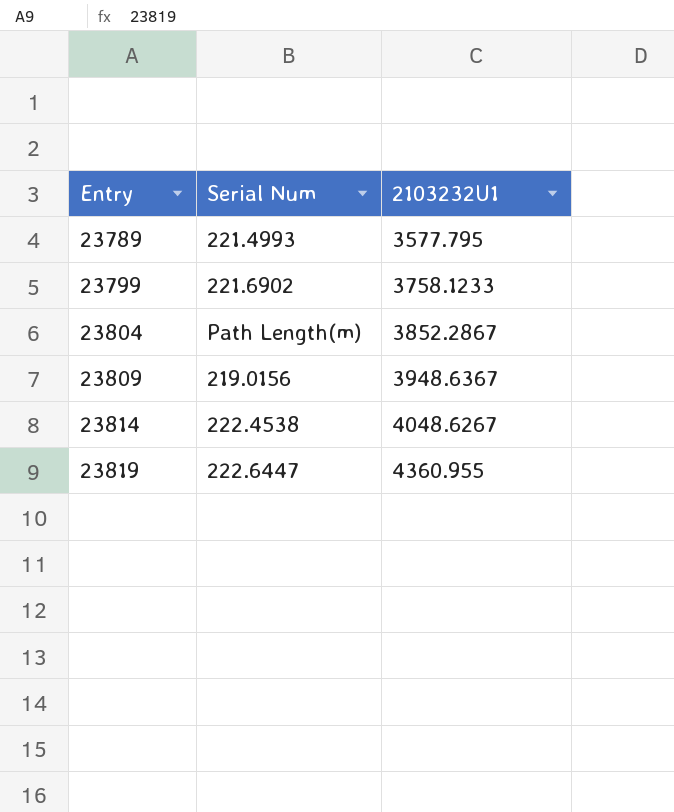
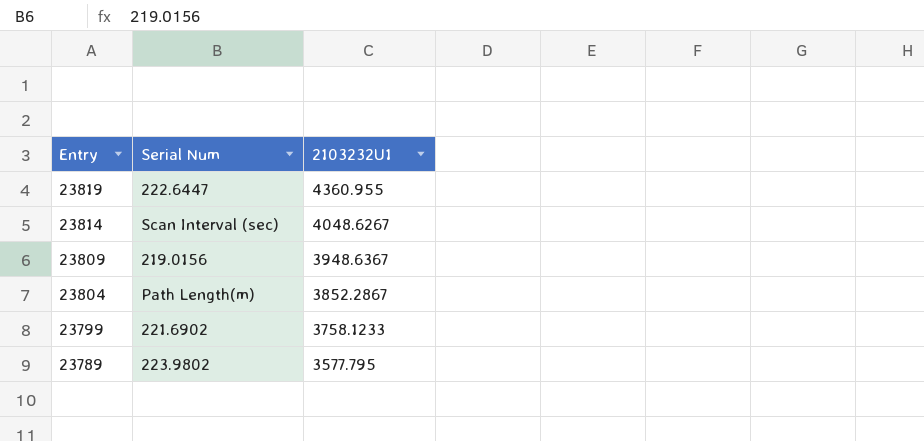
row order: Entry ascending -> Entry descending
23814 | Serial Num: 222.4538 -> Scan Interval (sec)
23789 | Serial Num: 221.4993 -> 223.9802

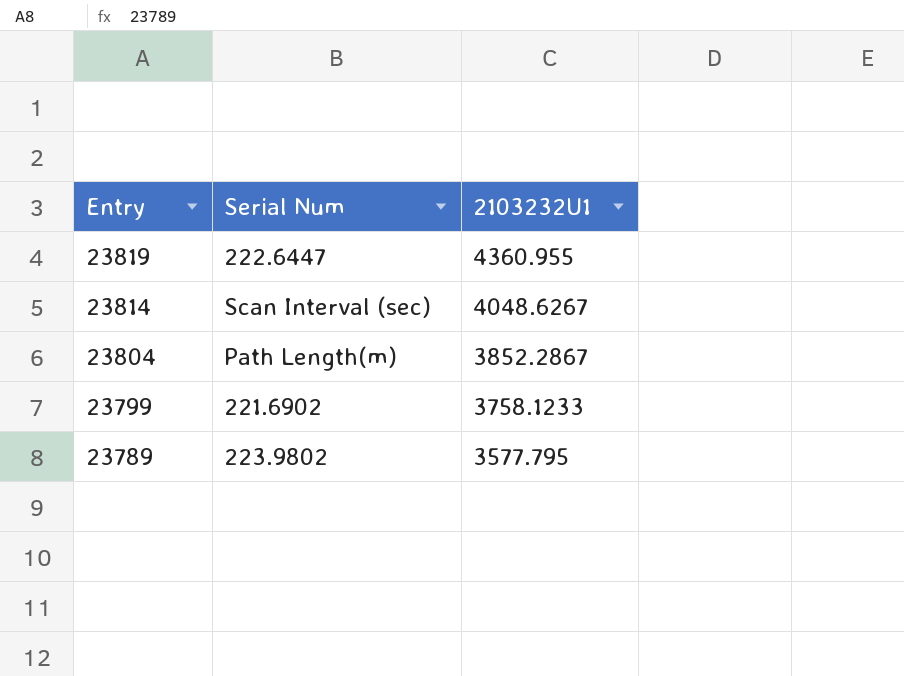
row 23809: 219.0156 | 3948.6367 -> none

